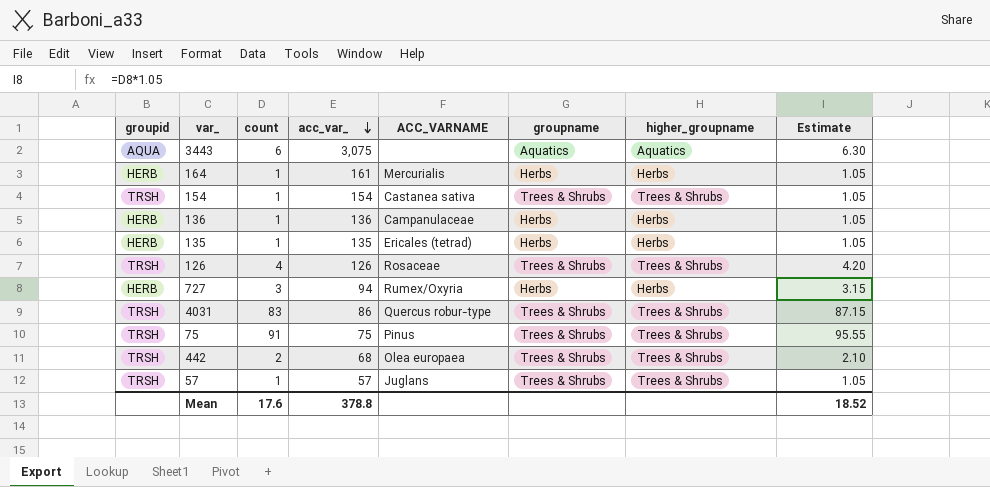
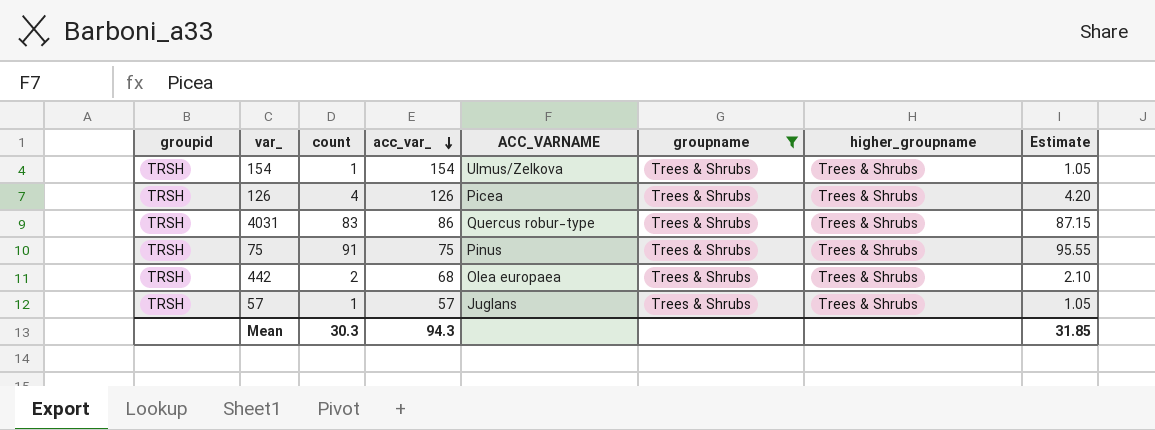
filter: none -> groupname = Trees & Shrubs
154 | ACC_VARNAME: Castanea sativa -> Ulmus/Zelkova
126 | ACC_VARNAME: Rosaceae -> Picea
Mean | count: 17.6 -> 30.3
Mean | acc_var_: 378.8 -> 94.3
Mean | Estimate: 18.52 -> 31.85

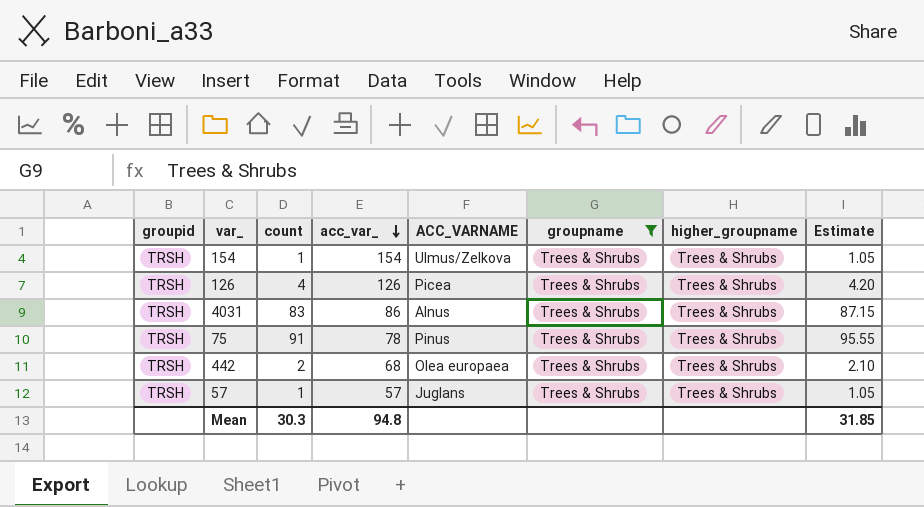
4031 | ACC_VARNAME: Quercus robur-type -> Alnus
75 | acc_var_: 75 -> 78
Mean | acc_var_: 94.3 -> 94.8

